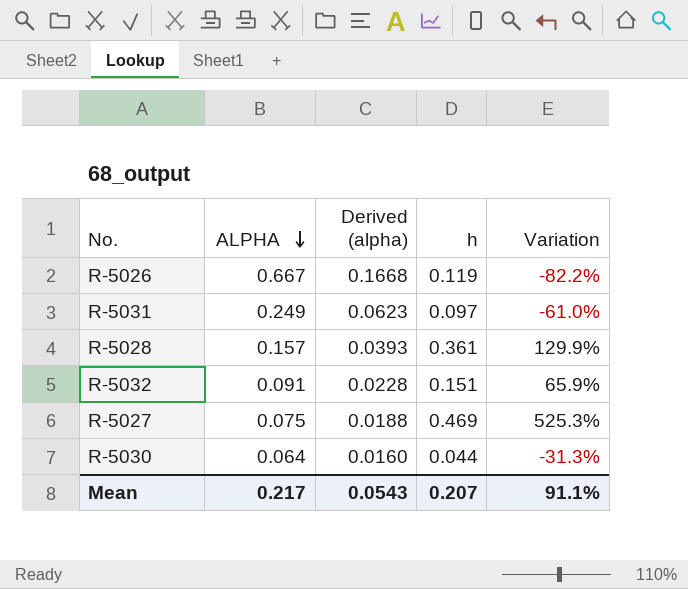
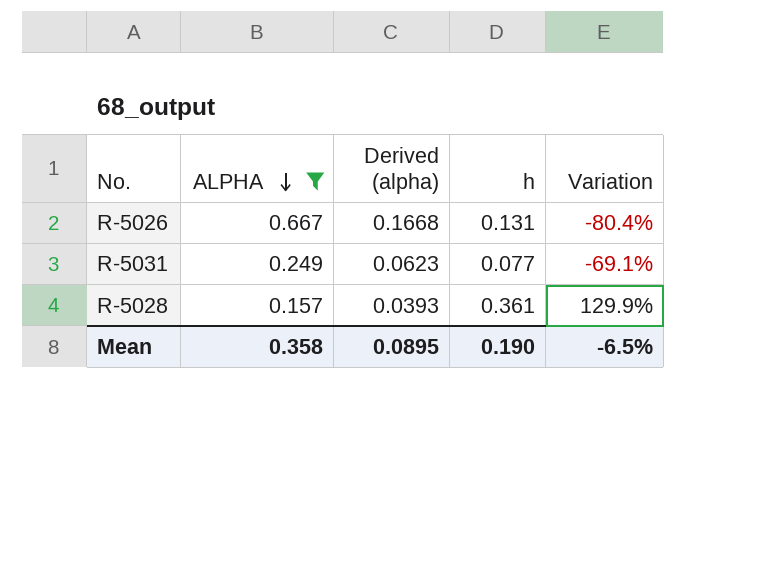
filter: none -> ALPHA >= 0.157
R-5026 | h: 0.119 -> 0.131
R-5026 | Variation: -82.2% -> -80.4%
R-5031 | h: 0.097 -> 0.077
R-5031 | Variation: -61.0% -> -69.1%
Mean | ALPHA: 0.217 -> 0.358
Mean | Derived (alpha): 0.0543 -> 0.0895
Mean | h: 0.207 -> 0.190
Mean | Variation: 91.1% -> -6.5%

